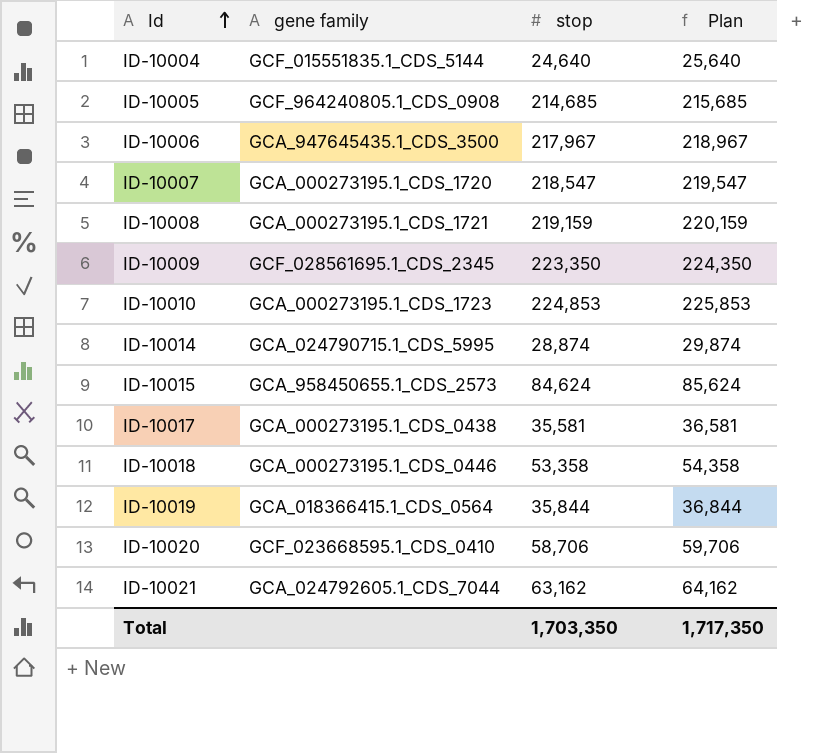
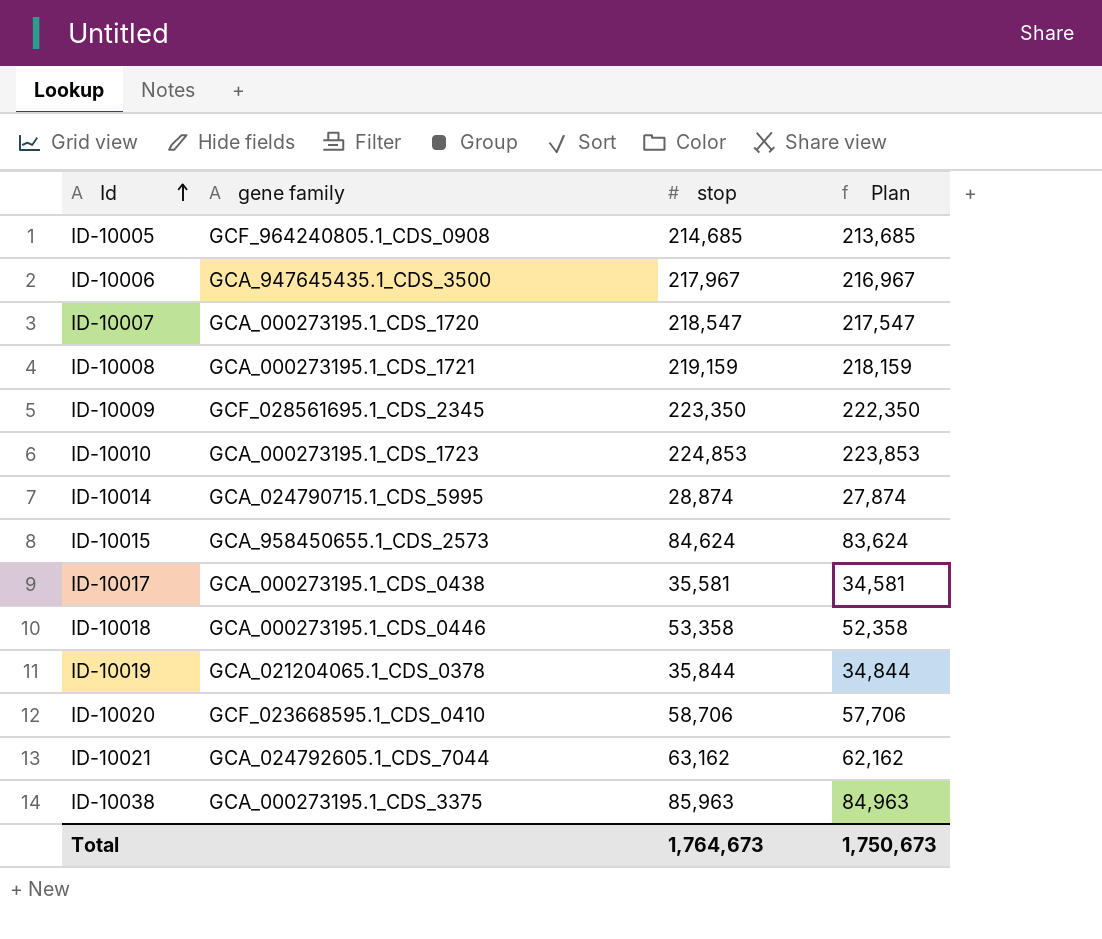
column Plan | formula: [stop] + 1000 -> [stop] - 1000
row ID-10004: GCF_015551835.1_CDS_5144 | 24,640 | 25,640 -> none
ID-10019 | gene family: GCA_018366415.1_CDS_0564 -> GCA_021204065.1_CDS_0378
row ID-10038: none -> GCA_000273195.1_CDS_3375 | 85,963 | 84,963
Total | stop: 1,703,350 -> 1,764,673
Total | Plan: 1,717,350 -> 1,750,673

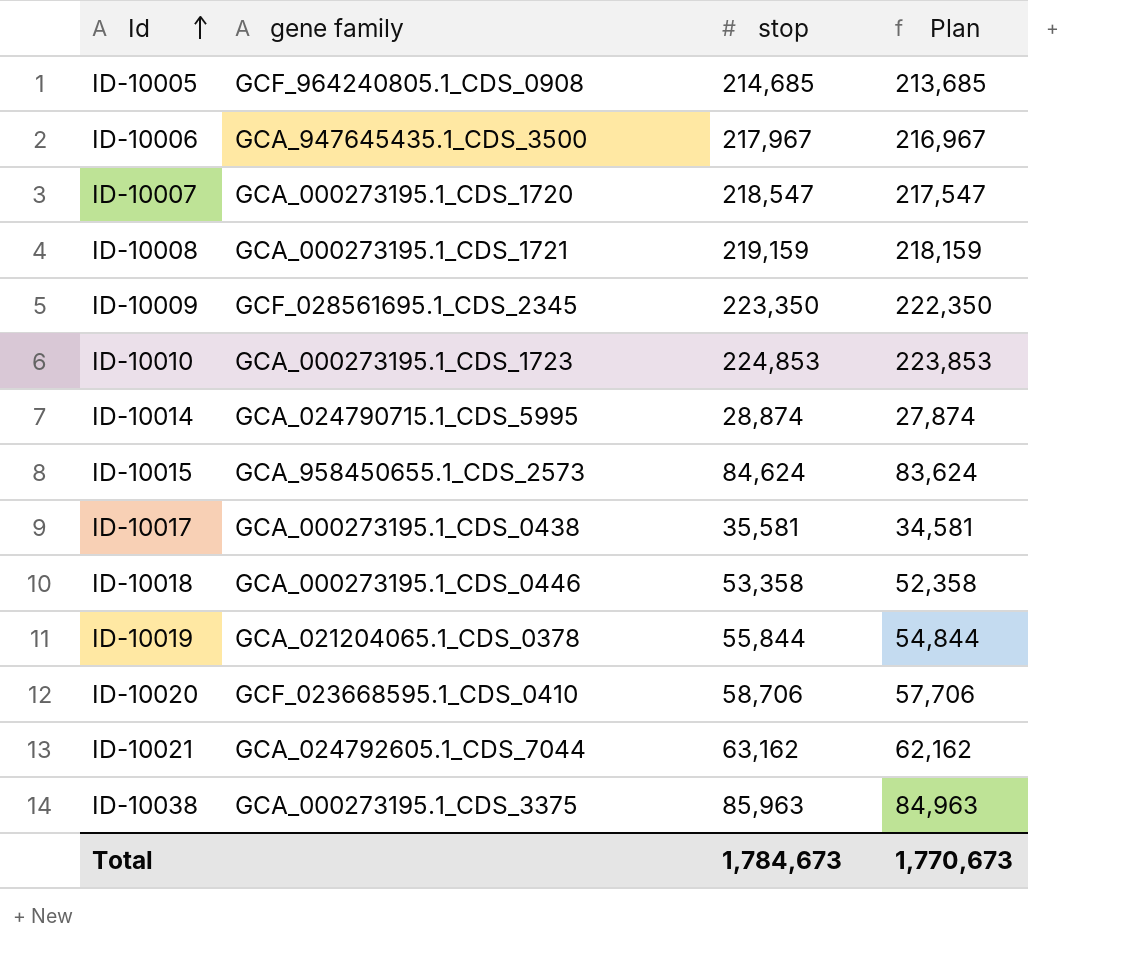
ID-10019 | stop: 35,844 -> 55,844
ID-10019 | Plan: 34,844 -> 54,844
Total | stop: 1,764,673 -> 1,784,673
Total | Plan: 1,750,673 -> 1,770,673

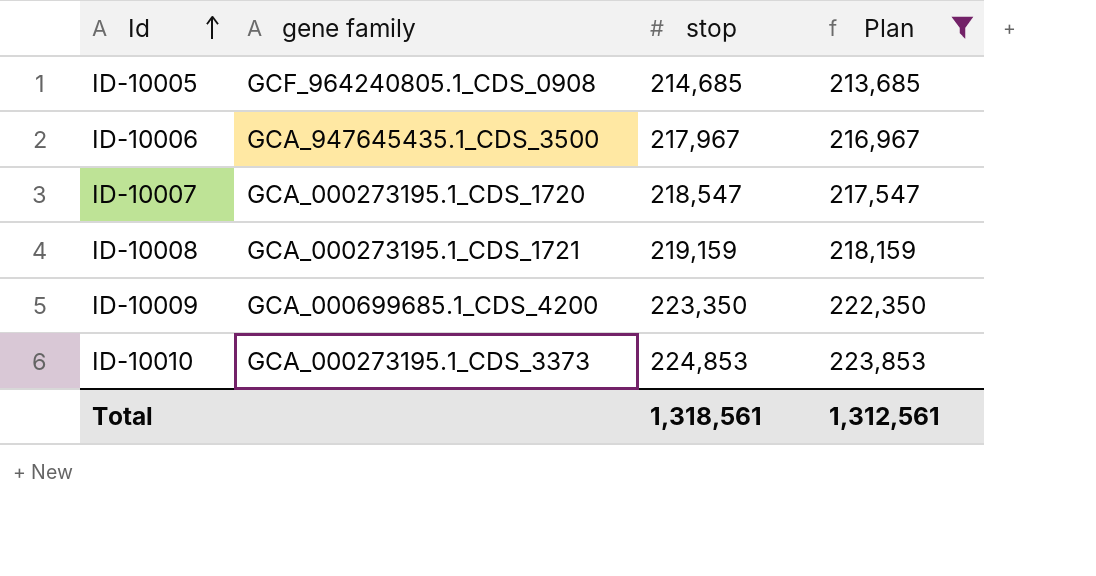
filter: none -> Plan >= 213,685
ID-10009 | gene family: GCF_028561695.1_CDS_2345 -> GCA_000699685.1_CDS_4200
ID-10010 | gene family: GCA_000273195.1_CDS_1723 -> GCA_000273195.1_CDS_3373
Total | stop: 1,784,673 -> 1,318,561
Total | Plan: 1,770,673 -> 1,312,561

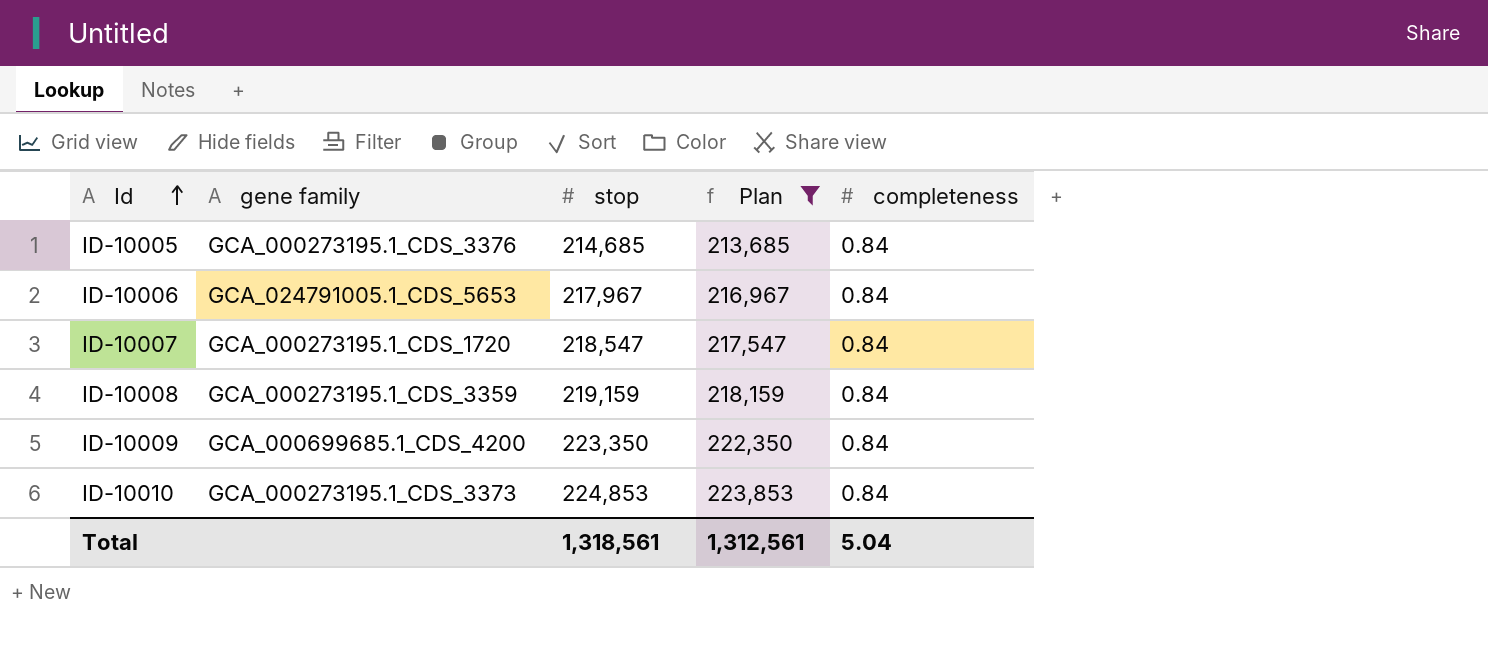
column completeness | position: none -> 5
ID-10005 | gene family: GCF_964240805.1_CDS_0908 -> GCA_000273195.1_CDS_3376
ID-10006 | gene family: GCA_947645435.1_CDS_3500 -> GCA_024791005.1_CDS_5653
ID-10008 | gene family: GCA_000273195.1_CDS_1721 -> GCA_000273195.1_CDS_3359

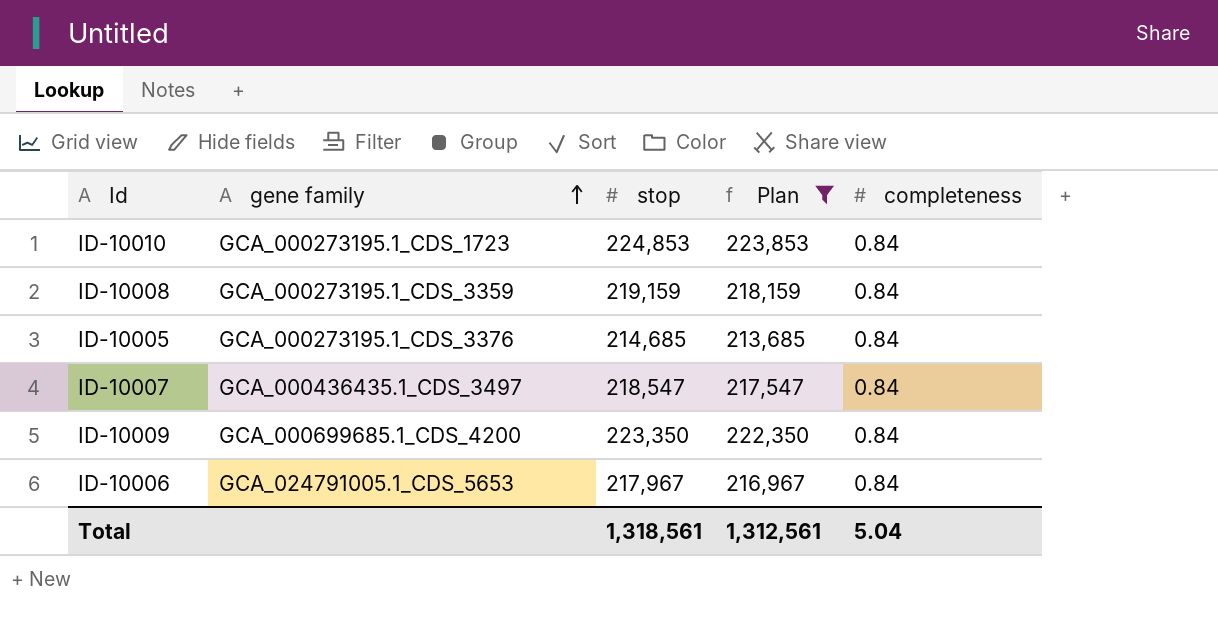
row order: Id ascending -> gene family ascending
ID-10010 | gene family: GCA_000273195.1_CDS_3373 -> GCA_000273195.1_CDS_1723
ID-10007 | gene family: GCA_000273195.1_CDS_1720 -> GCA_000436435.1_CDS_3497

